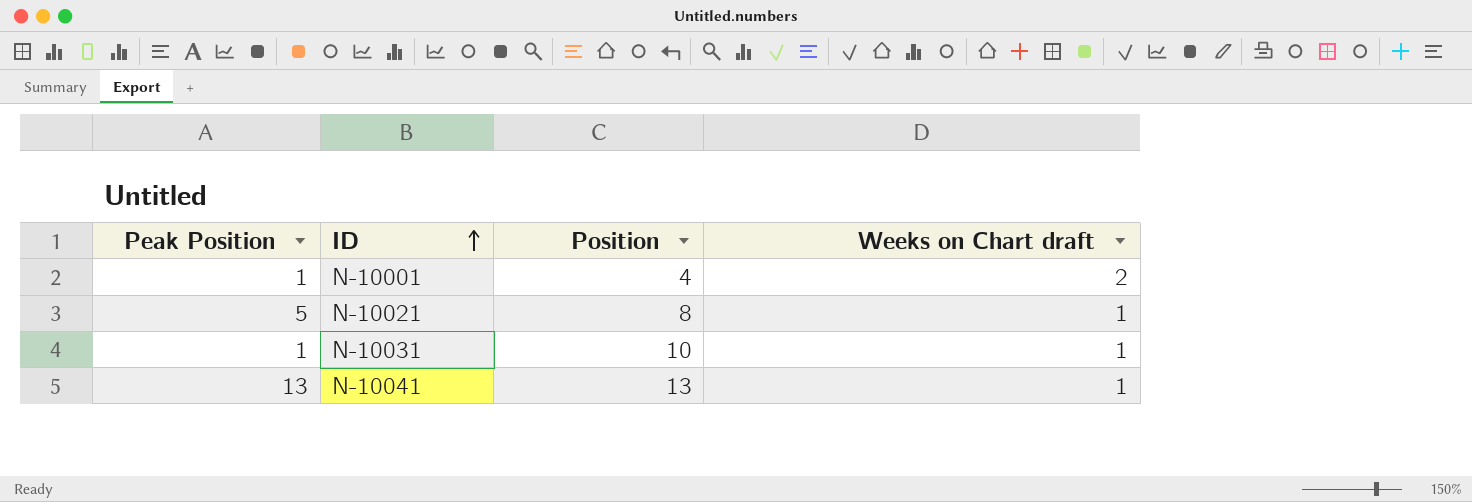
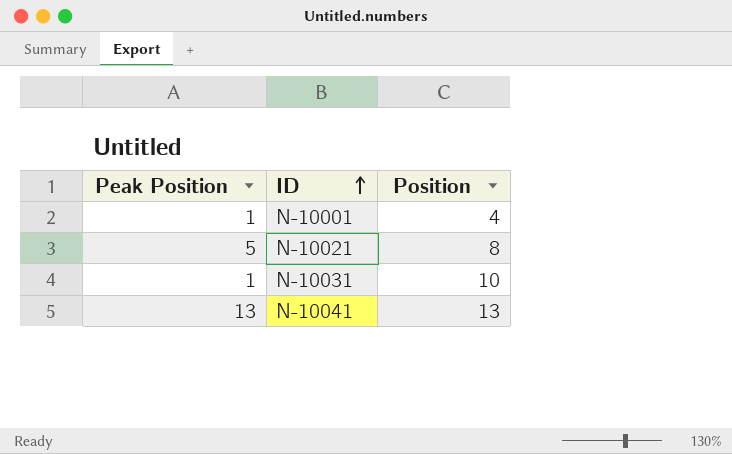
column Weeks on Chart draft | position: 4 -> none

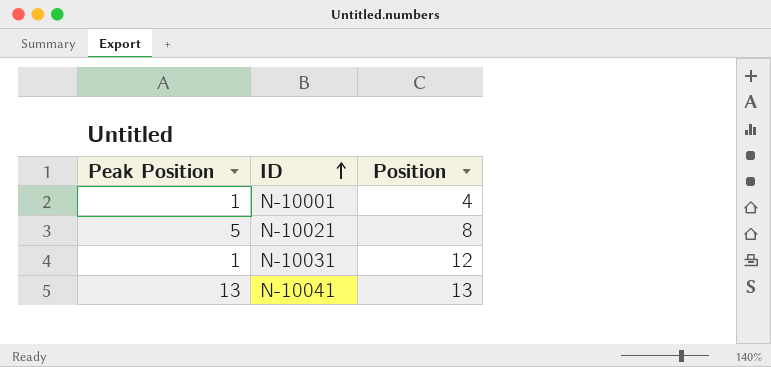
N-10031 | Position: 10 -> 12

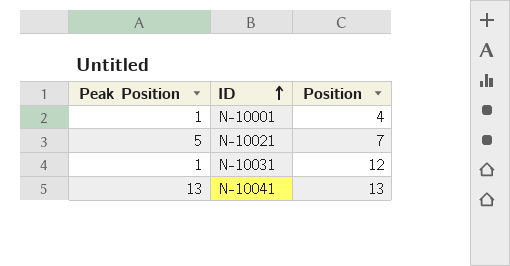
N-10021 | Position: 8 -> 7

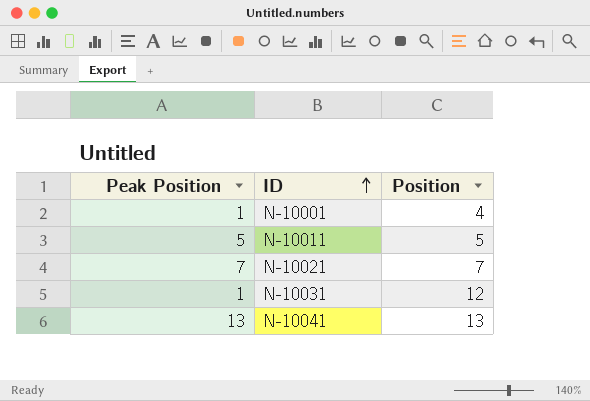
row N-10011: none -> 5 | 5
N-10021 | Peak Position: 5 -> 7

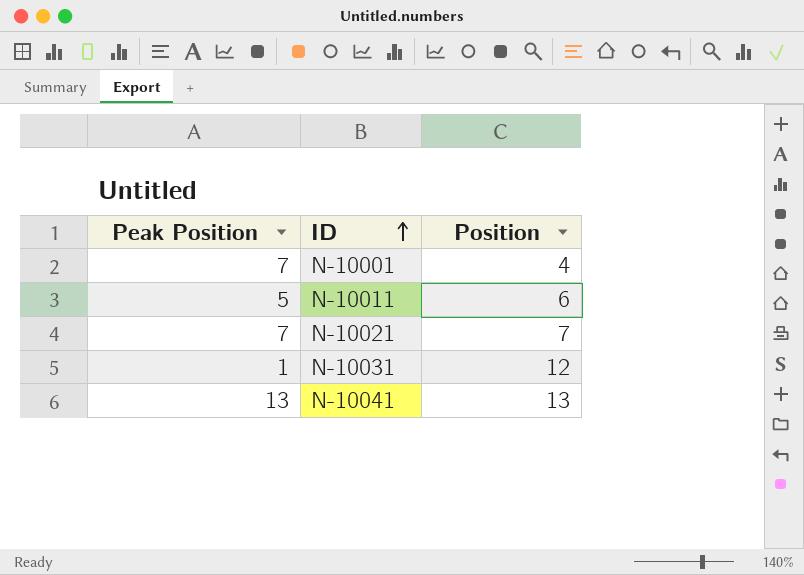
N-10001 | Peak Position: 1 -> 7
N-10011 | Position: 5 -> 6

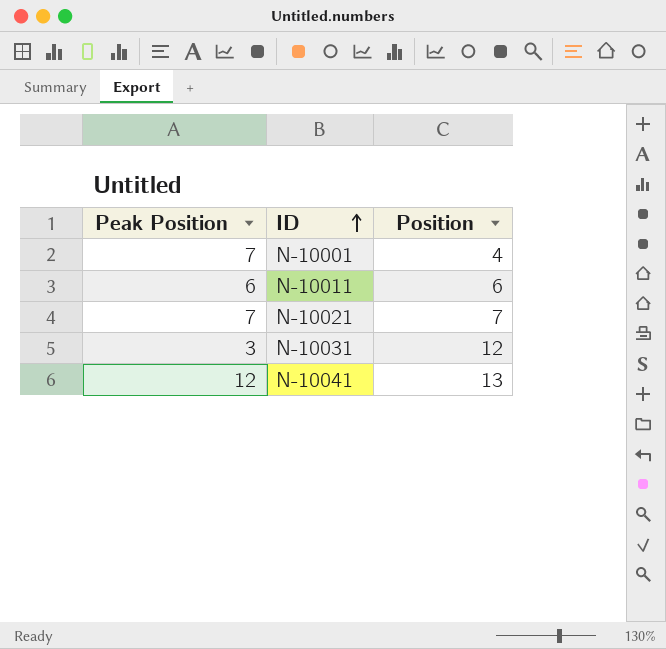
N-10011 | Peak Position: 5 -> 6
N-10031 | Peak Position: 1 -> 3
N-10041 | Peak Position: 13 -> 12

